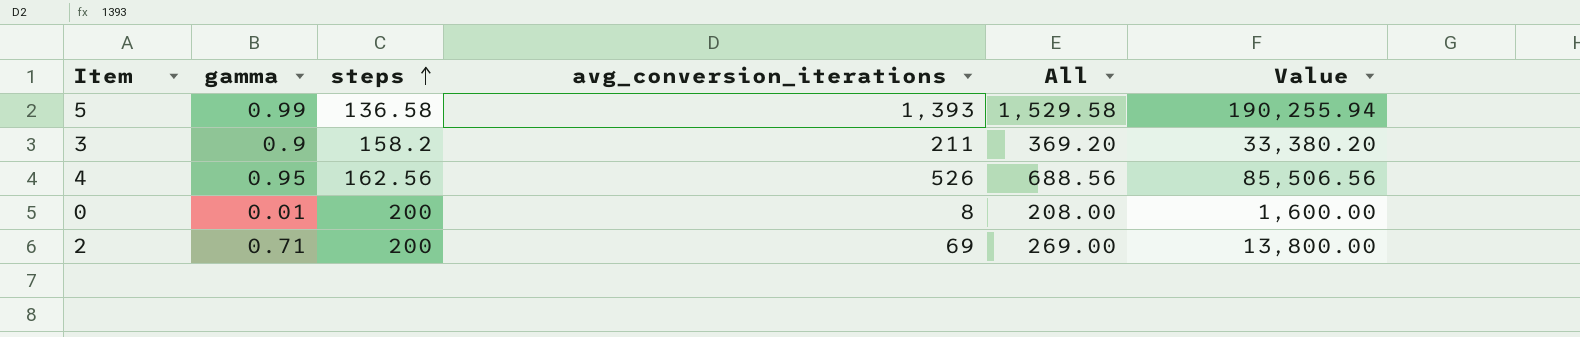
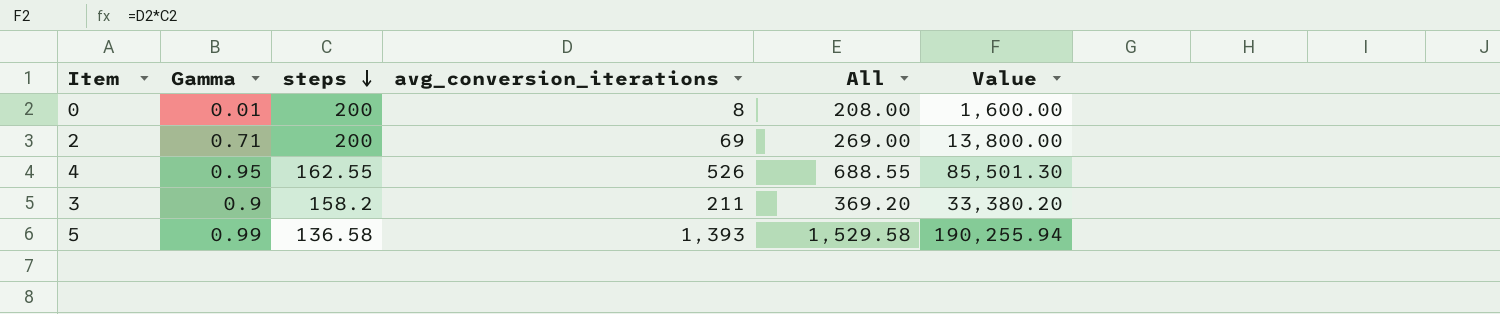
row order: steps ascending -> steps descending
column name: gamma -> Gamma
4 | steps: 162.56 -> 162.55
4 | All: 688.56 -> 688.55
4 | Value: 85,506.56 -> 85,501.30

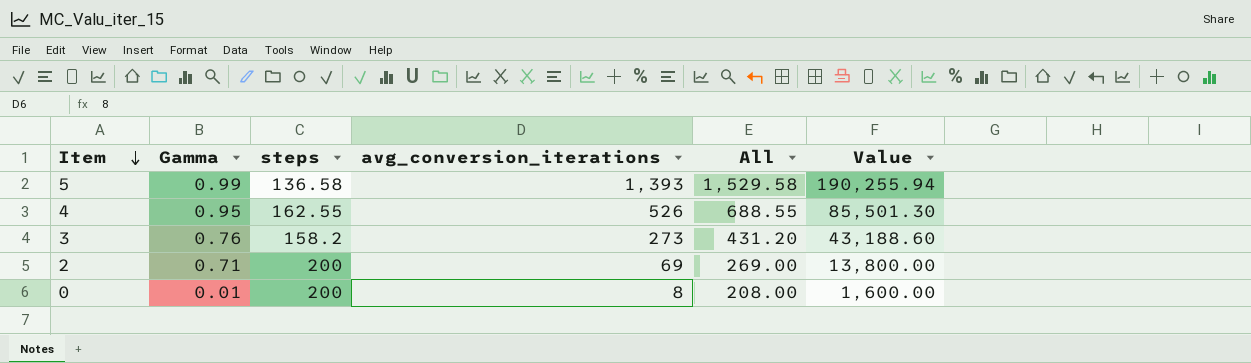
row order: steps descending -> Item descending
3 | Gamma: 0.9 -> 0.76
3 | avg_conversion_iterations: 211 -> 273
3 | All: 369.20 -> 431.20
3 | Value: 33,380.20 -> 43,188.60

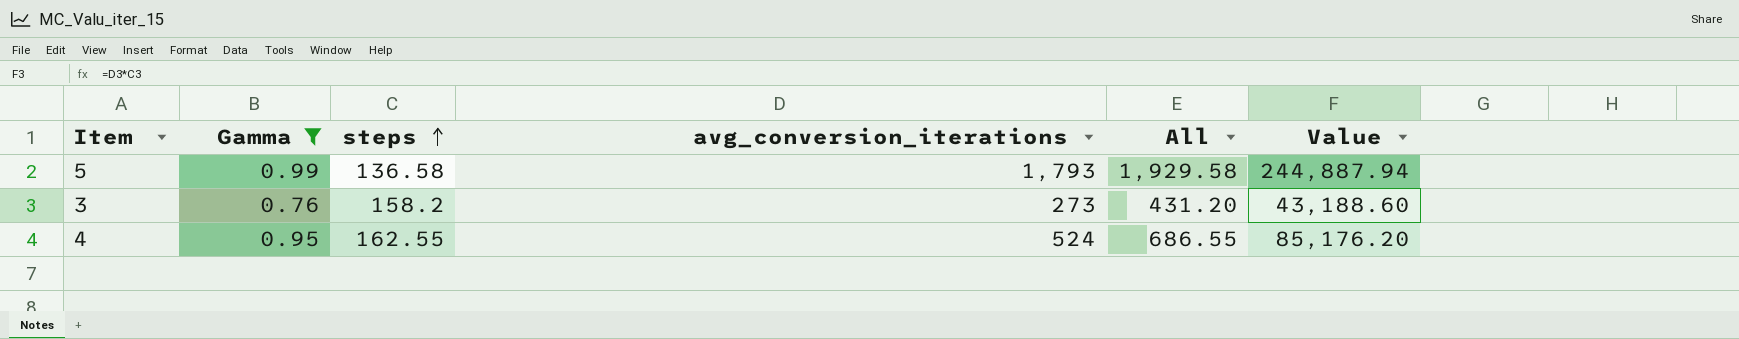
filter: none -> Gamma >= 0.76
row order: Item descending -> steps ascending
5 | avg_conversion_iterations: 1,393 -> 1,793
5 | All: 1,529.58 -> 1,929.58
5 | Value: 190,255.94 -> 244,887.94
4 | avg_conversion_iterations: 526 -> 524
4 | All: 688.55 -> 686.55
4 | Value: 85,501.30 -> 85,176.20

